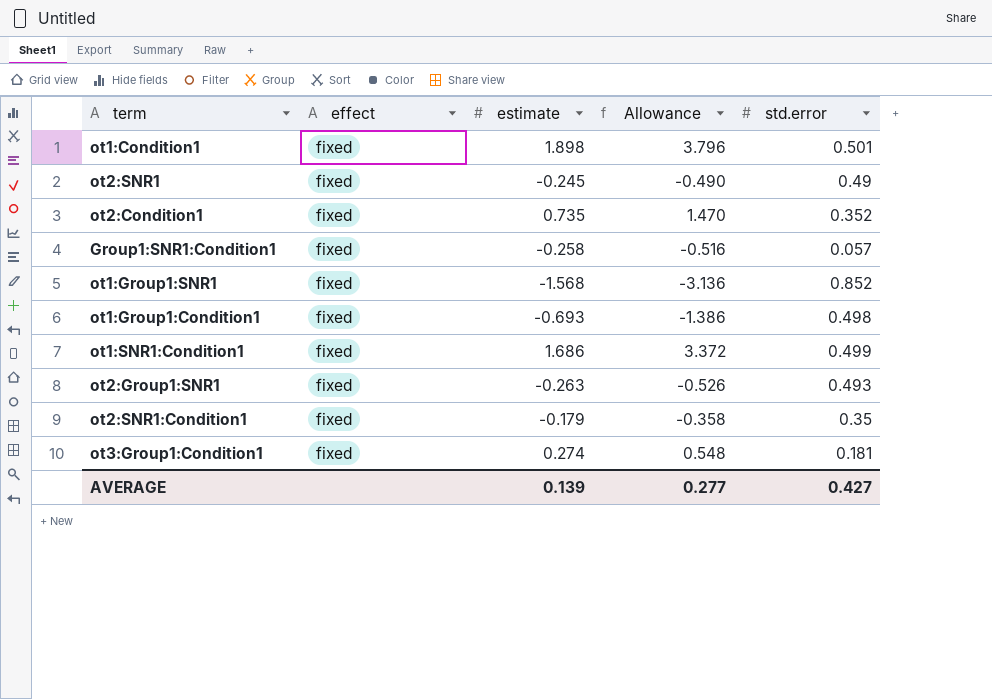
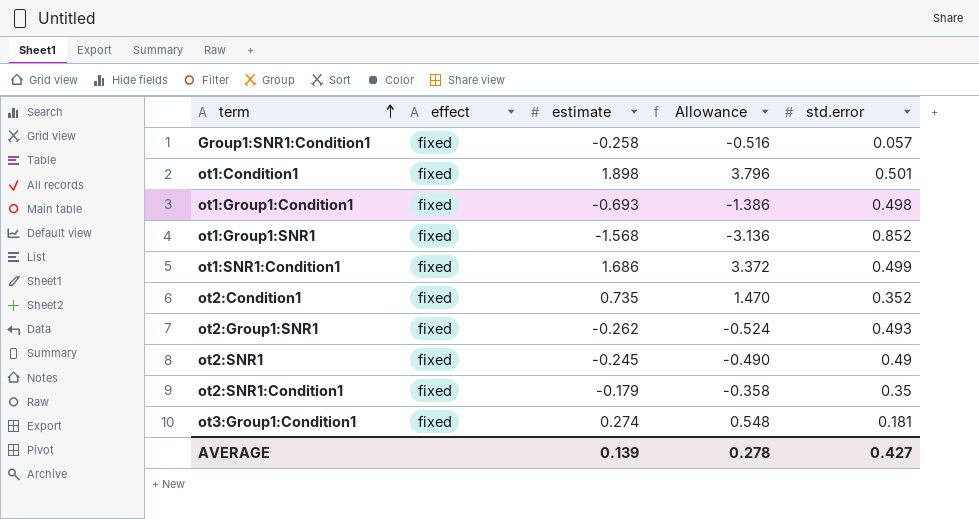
row order: none -> term ascending
ot2:Group1:SNR1 | estimate: -0.263 -> -0.262
ot2:Group1:SNR1 | Allowance: -0.526 -> -0.524
AVERAGE | Allowance: 0.277 -> 0.278

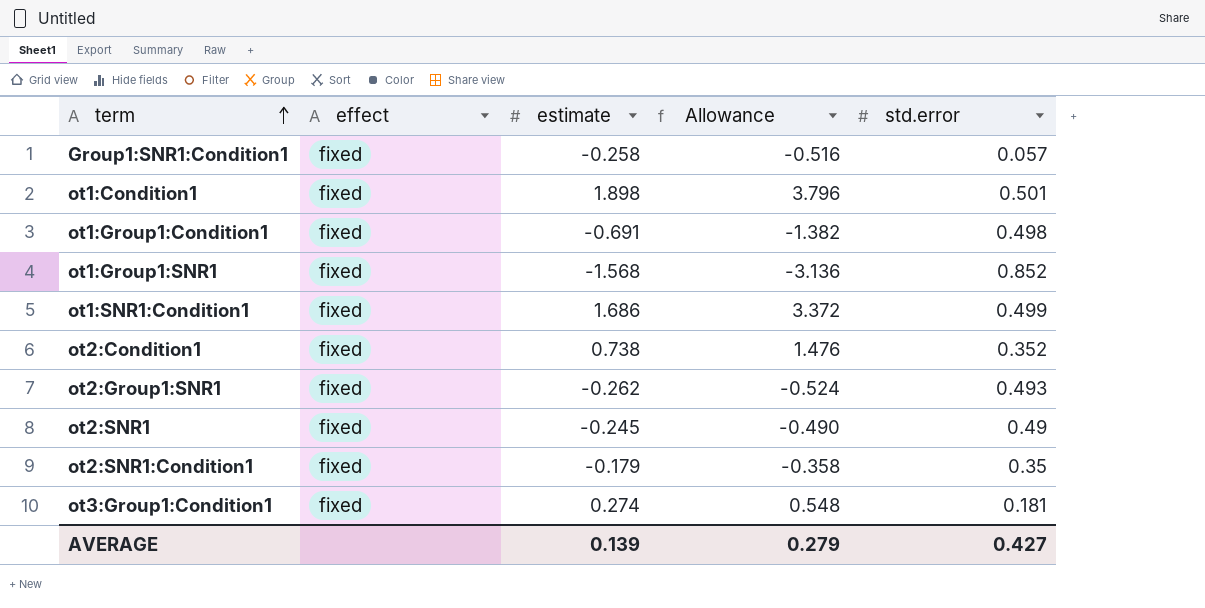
ot1:Group1:Condition1 | estimate: -0.693 -> -0.691
ot1:Group1:Condition1 | Allowance: -1.386 -> -1.382
ot2:Condition1 | estimate: 0.735 -> 0.738
ot2:Condition1 | Allowance: 1.470 -> 1.476
AVERAGE | Allowance: 0.278 -> 0.279

